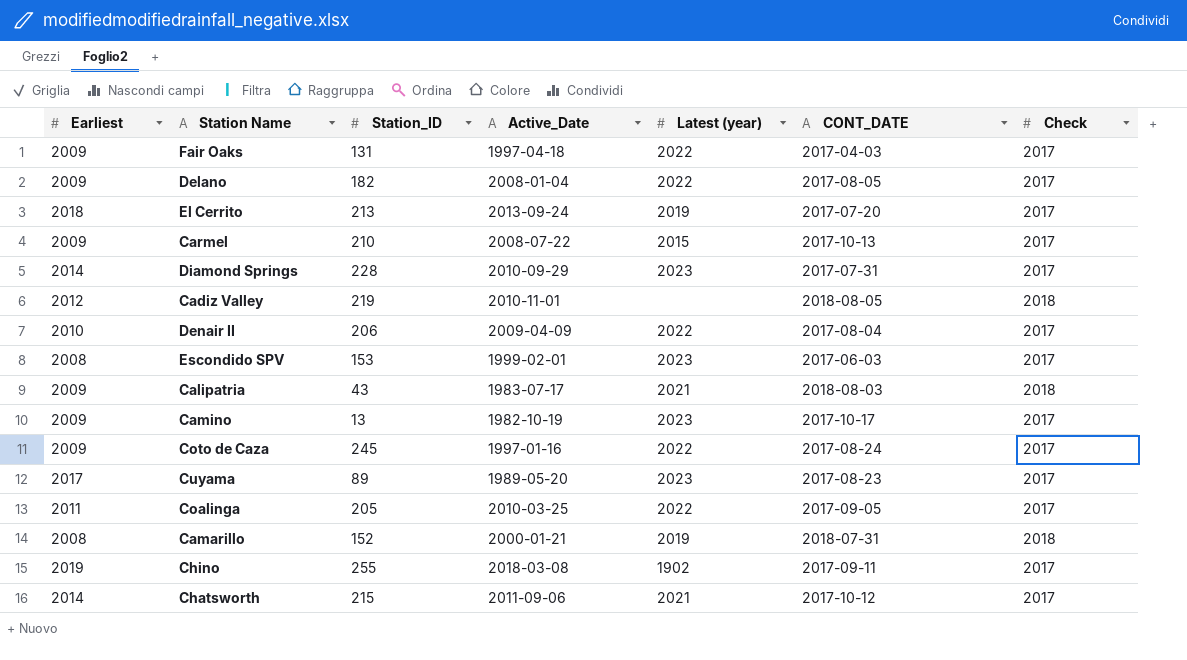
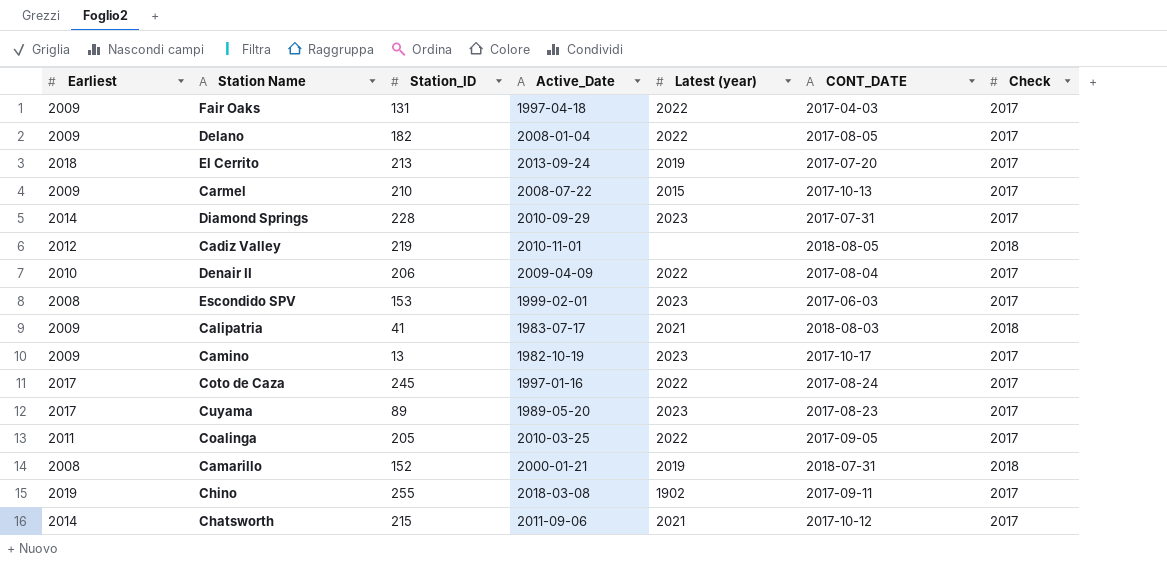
Calipatria | Station_ID: 43 -> 41
Coto de Caza | Earliest: 2009 -> 2017

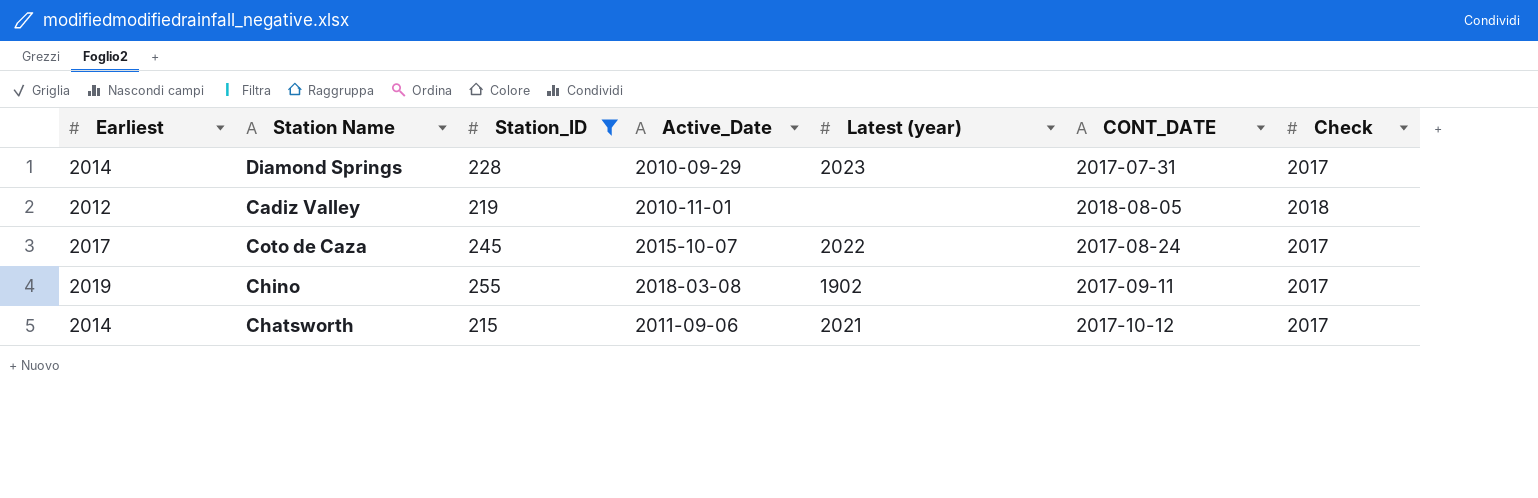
filter: none -> Station_ID >= 215
Coto de Caza | Active_Date: 1997-01-16 -> 2015-10-07

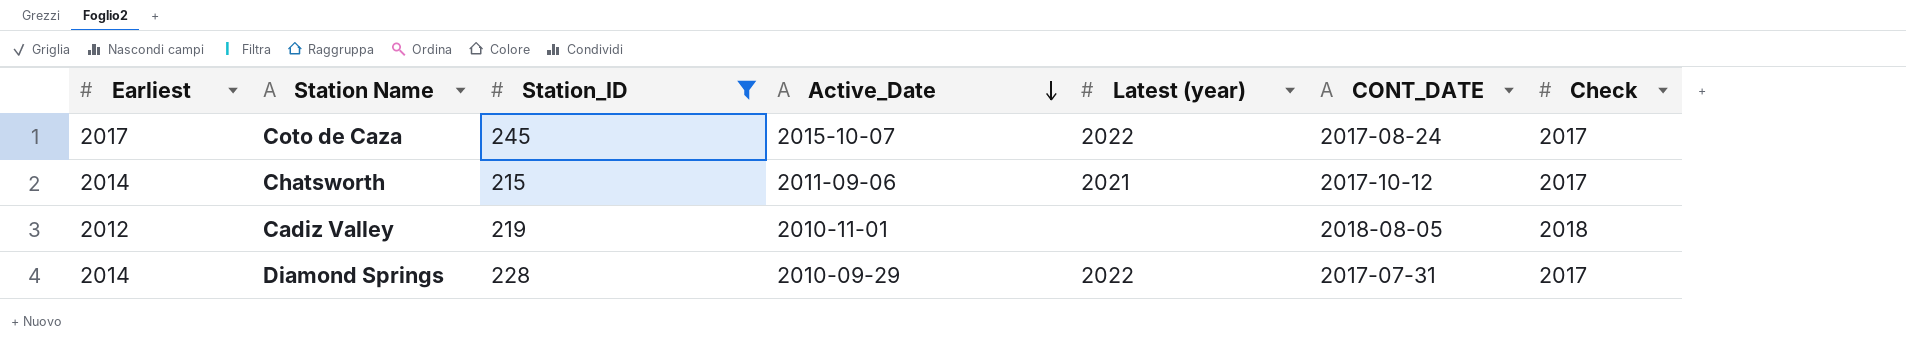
row order: none -> Active_Date descending
row Chino: 2019 | 255 | 2018-03-08 | 1902 | 2017-09-11 | 2017 -> none
Diamond Springs | Latest (year): 2023 -> 2022

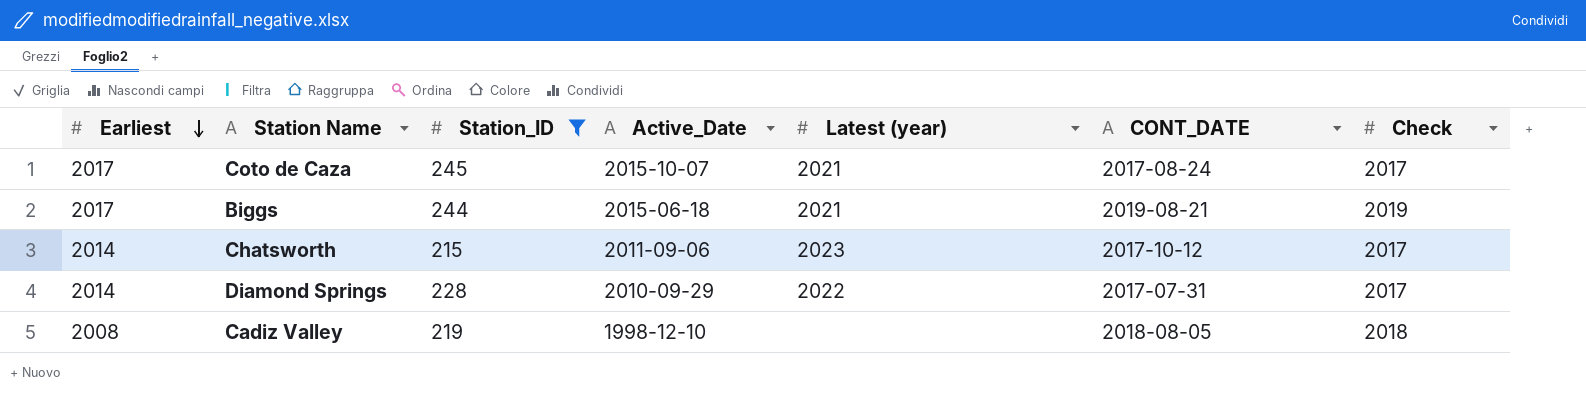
row order: Active_Date descending -> Earliest descending
Coto de Caza | Latest (year): 2022 -> 2021
row Biggs: none -> 2017 | 244 | 2015-06-18 | 2021 | 2019-08-21 | 2019
Chatsworth | Latest (year): 2021 -> 2023
Cadiz Valley | Earliest: 2012 -> 2008
Cadiz Valley | Active_Date: 2010-11-01 -> 1998-12-10

